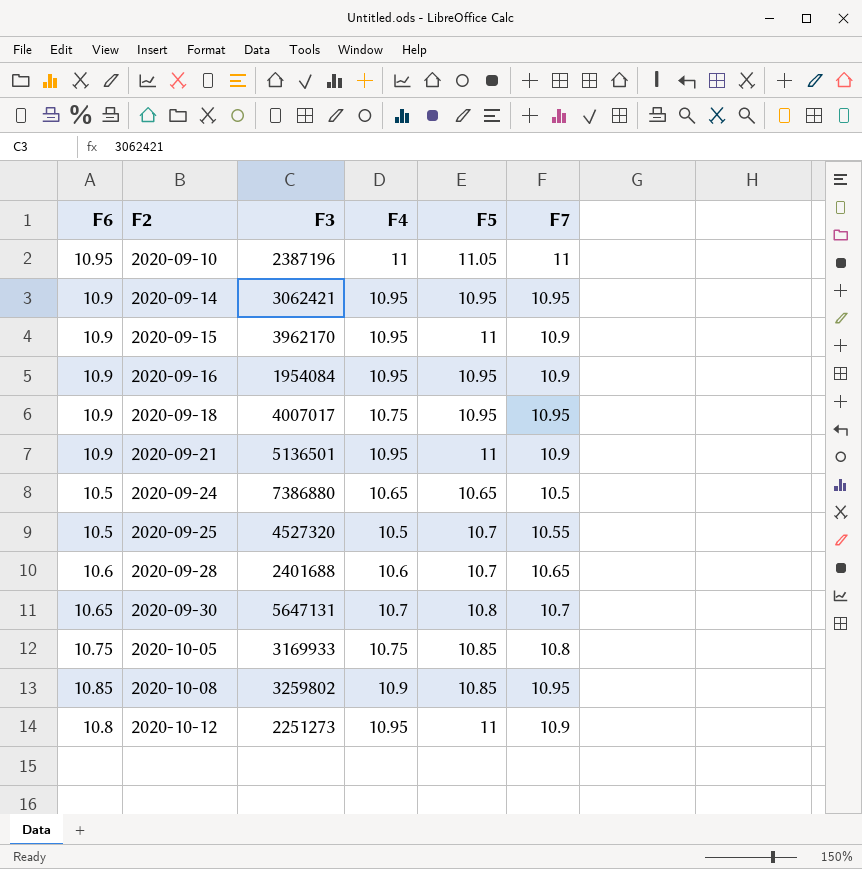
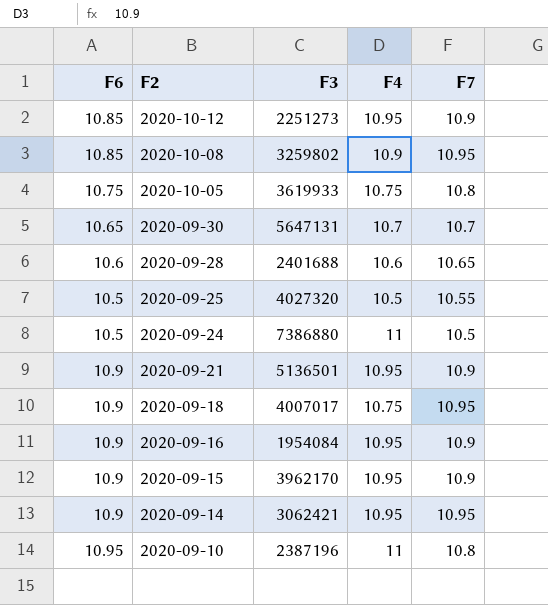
row order: F2 ascending -> F2 descending
column F5 | position: 5 -> none
2020-10-12 | F6: 10.8 -> 10.85
2020-10-05 | F3: 3169933 -> 3619933
2020-09-25 | F3: 4527320 -> 4027320
2020-09-24 | F4: 10.65 -> 11
2020-09-10 | F7: 11 -> 10.8

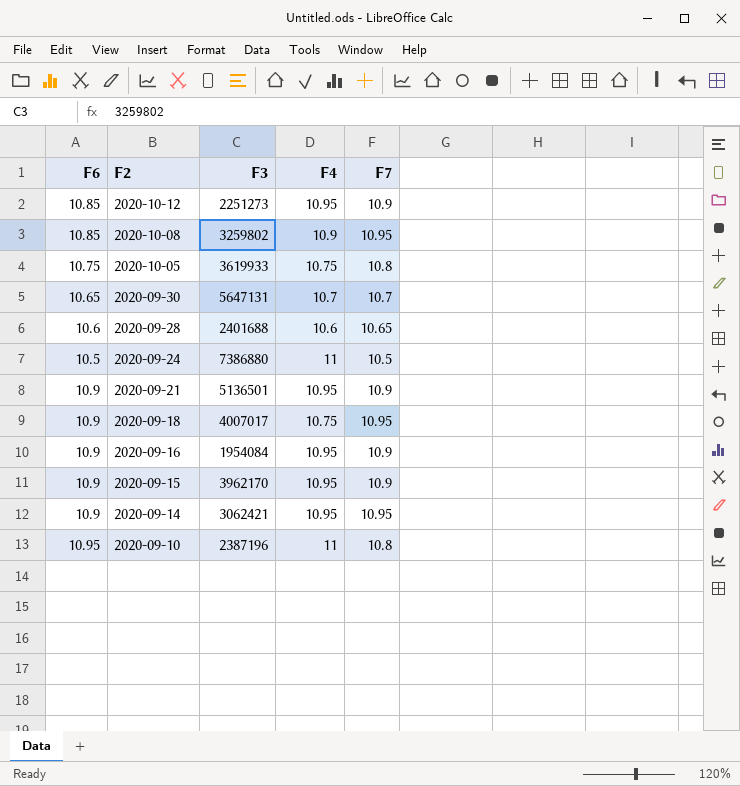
row 2020-09-25: 10.5 | 4027320 | 10.5 | 10.55 -> none

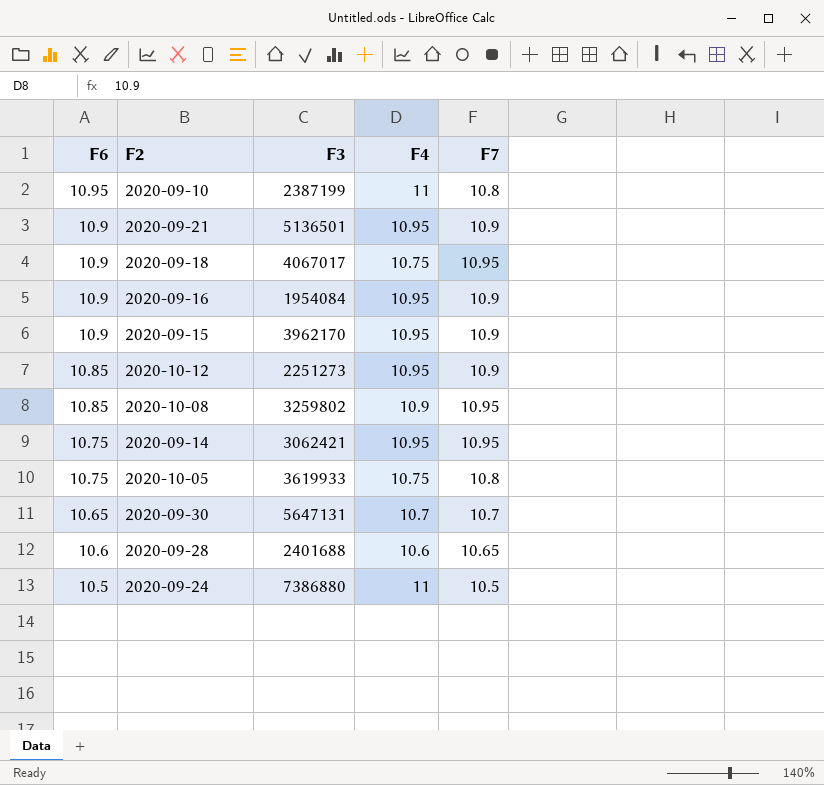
row order: F2 descending -> F6 descending
2020-09-10 | F3: 2387196 -> 2387199
2020-09-18 | F3: 4007017 -> 4067017
2020-09-14 | F6: 10.9 -> 10.75

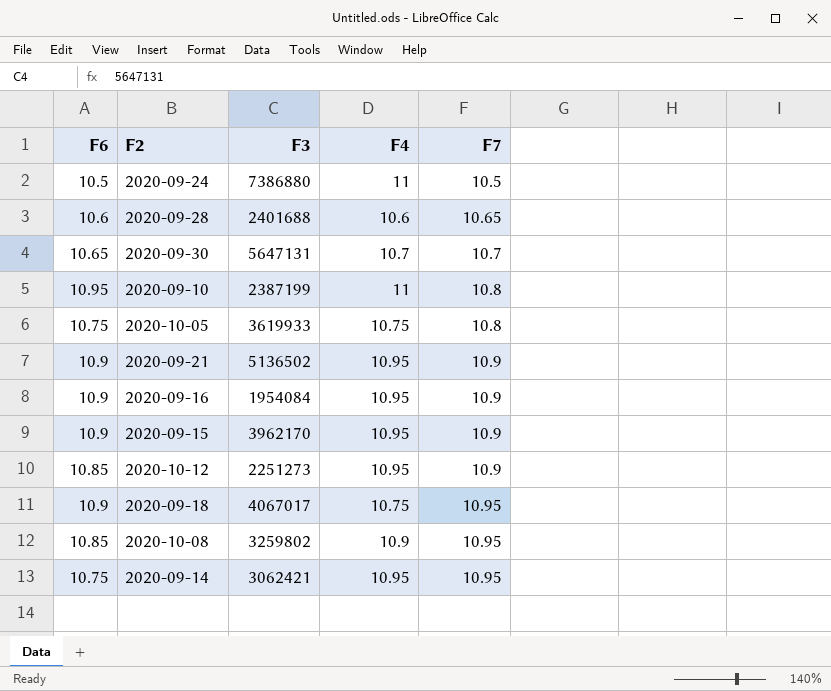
row order: F6 descending -> F7 ascending
2020-09-21 | F3: 5136501 -> 5136502

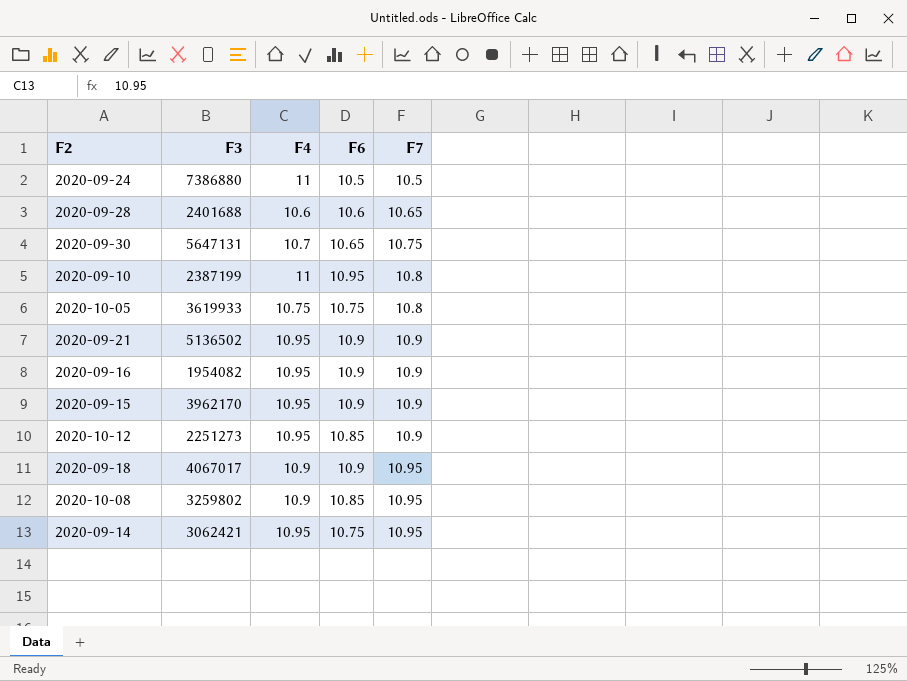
column F6 | position: 1 -> 4
2020-09-30 | F7: 10.7 -> 10.75
2020-09-16 | F3: 1954084 -> 1954082
2020-09-18 | F4: 10.75 -> 10.9

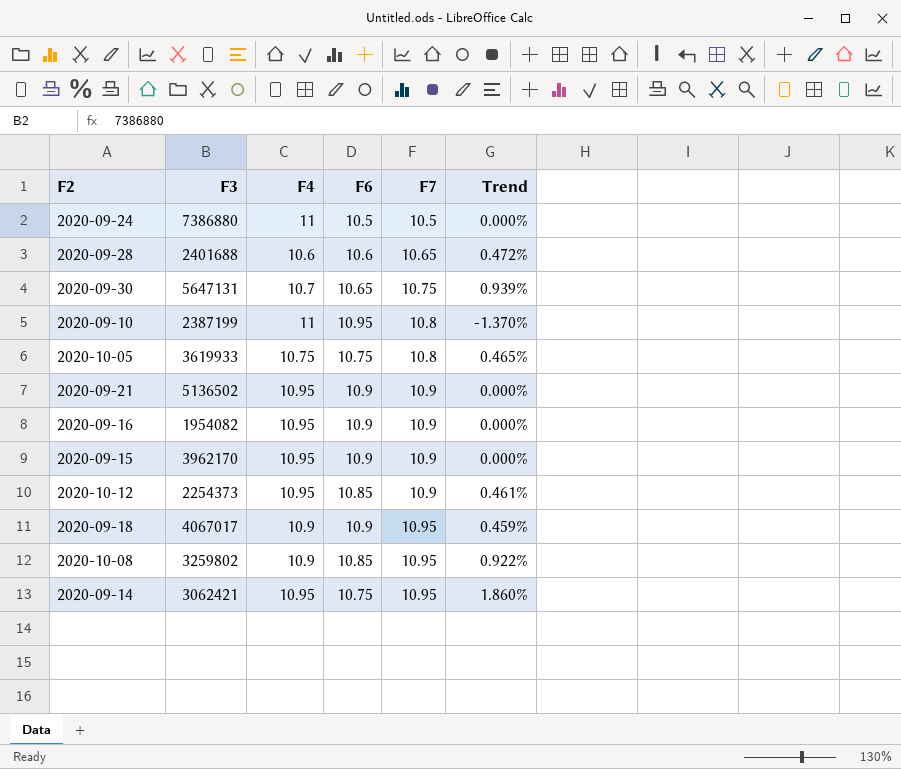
column Trend | formula: none -> ([F7] - [F6]) / [F6]
2020-10-12 | F3: 2251273 -> 2254373

